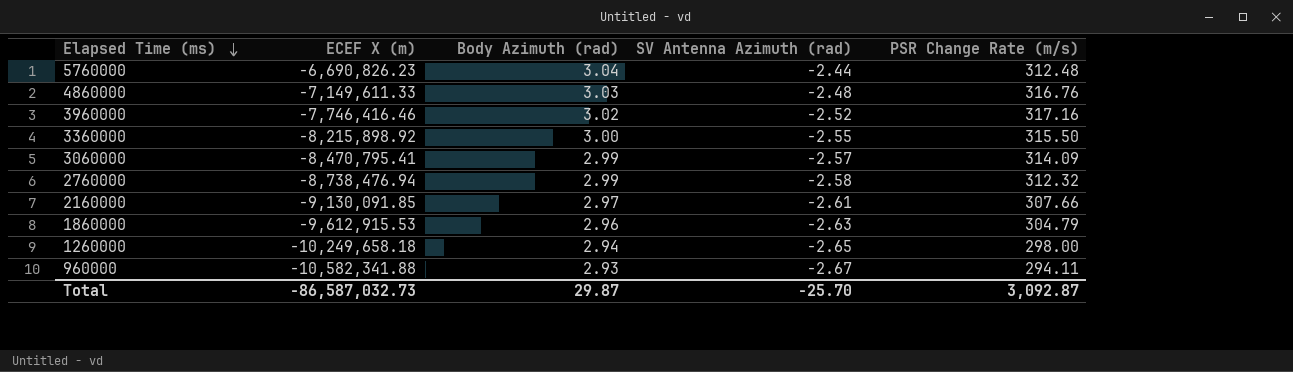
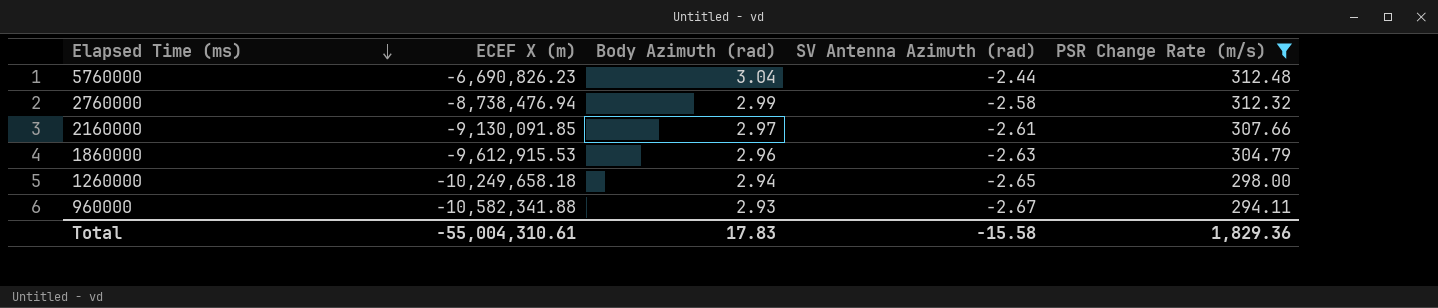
filter: none -> PSR Change Rate (m/s) <= 312.48
Total | ECEF X (m): -86,587,032.73 -> -55,004,310.61
Total | Body Azimuth (rad): 29.87 -> 17.83
Total | SV Antenna Azimuth (rad): -25.70 -> -15.58
Total | PSR Change Rate (m/s): 3,092.87 -> 1,829.36

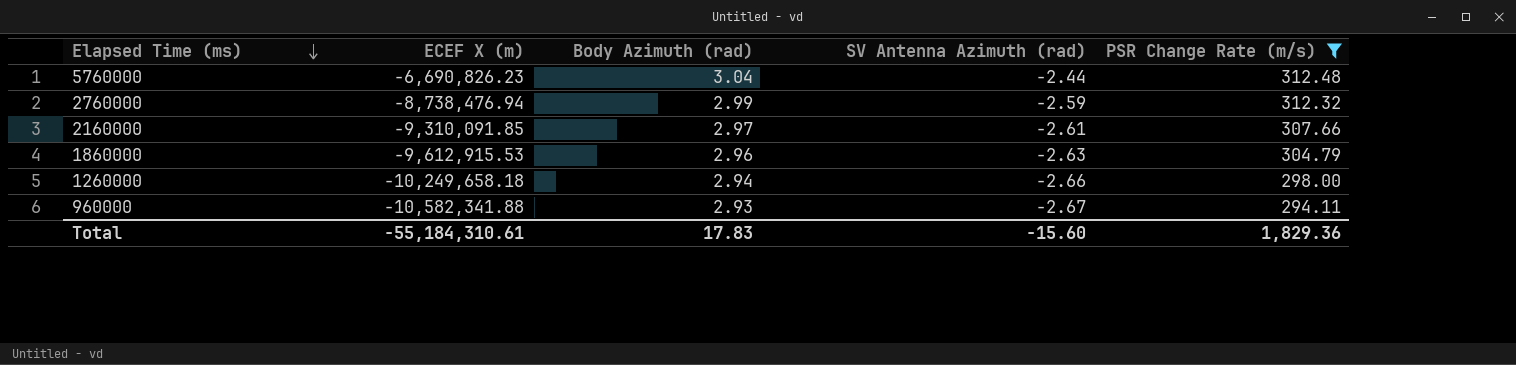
2760000 | SV Antenna Azimuth (rad): -2.58 -> -2.59
2160000 | ECEF X (m): -9,130,091.85 -> -9,310,091.85
1260000 | SV Antenna Azimuth (rad): -2.65 -> -2.66
Total | ECEF X (m): -55,004,310.61 -> -55,184,310.61
Total | SV Antenna Azimuth (rad): -15.58 -> -15.60

